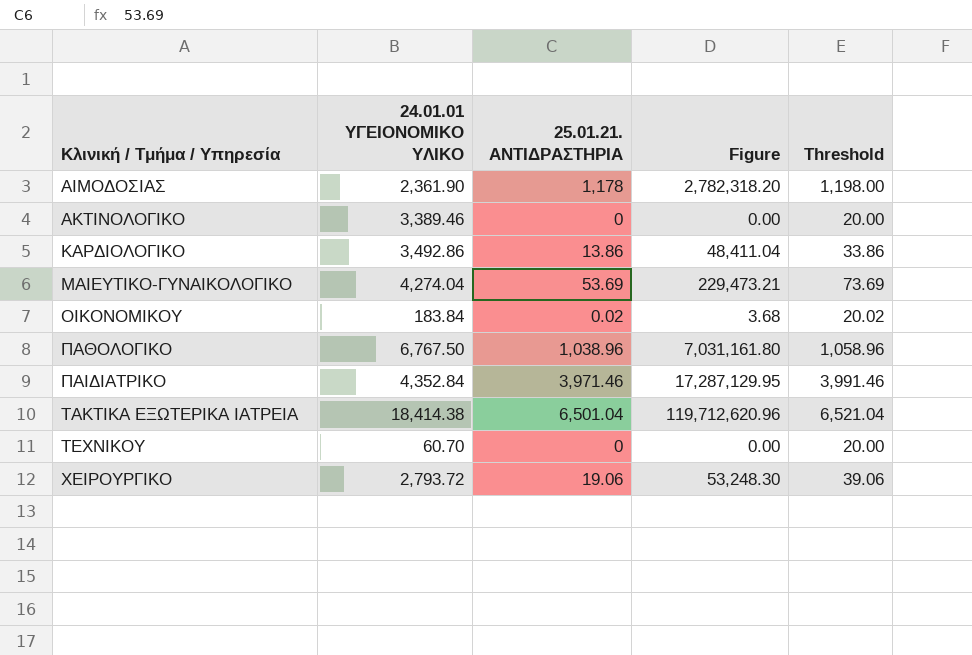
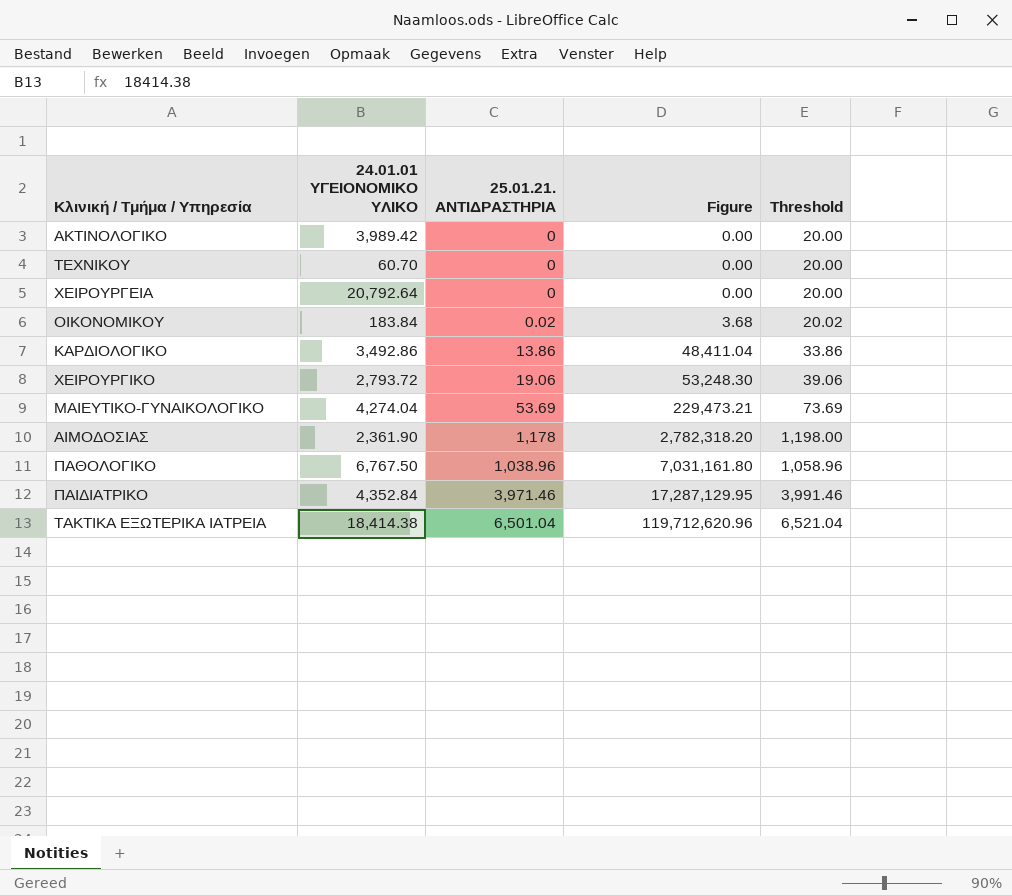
row order: Κλινική / Τμήμα / Υπηρεσία ascending -> Figure ascending
ΑΚΤΙΝΟΛΟΓΙΚΟ | 24.01.01 ΥΓΕΙΟΝΟΜΙΚΟ ΥΛΙΚΟ: 3,389.46 -> 3,989.42
row ΧΕΙΡΟΥΡΓΕΙΑ: none -> 20,792.64 | 0 | 0.00 | 20.00

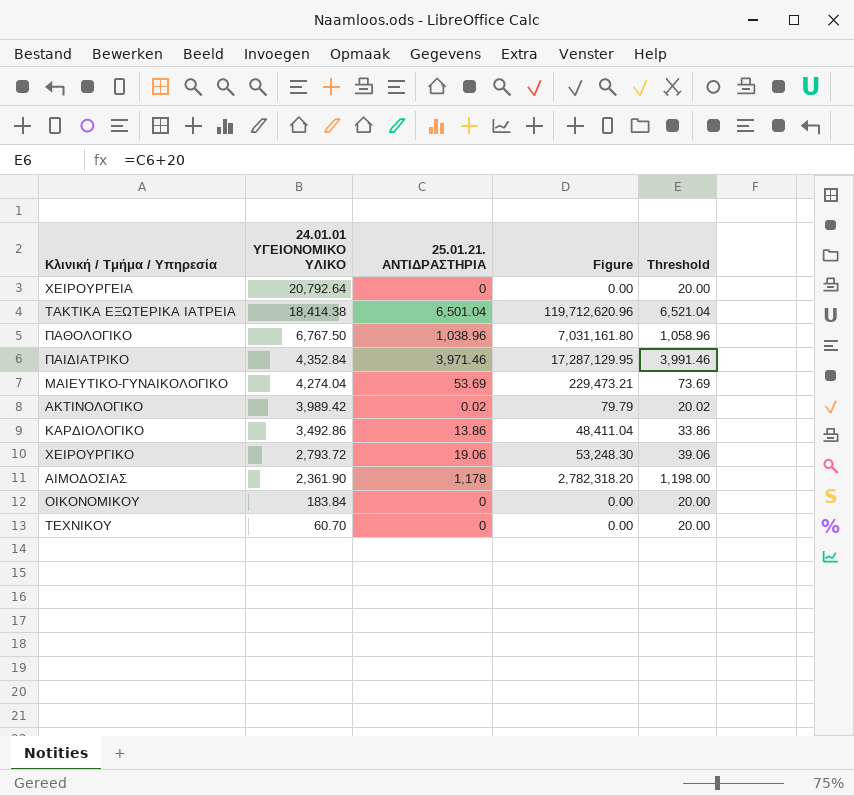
row order: Figure ascending -> 24.01.01 ΥΓΕΙΟΝΟΜΙΚΟ ΥΛΙΚΟ descending
ΑΚΤΙΝΟΛΟΓΙΚΟ | 25.01.21. ΑΝΤΙΔΡΑΣΤΗΡΙΑ: 0 -> 0.02
ΑΚΤΙΝΟΛΟΓΙΚΟ | Figure: 0.00 -> 79.79
ΑΚΤΙΝΟΛΟΓΙΚΟ | Threshold: 20.00 -> 20.02
ΟΙΚΟΝΟΜΙΚΟΥ | 25.01.21. ΑΝΤΙΔΡΑΣΤΗΡΙΑ: 0.02 -> 0
ΟΙΚΟΝΟΜΙΚΟΥ | Figure: 3.68 -> 0.00
ΟΙΚΟΝΟΜΙΚΟΥ | Threshold: 20.02 -> 20.00

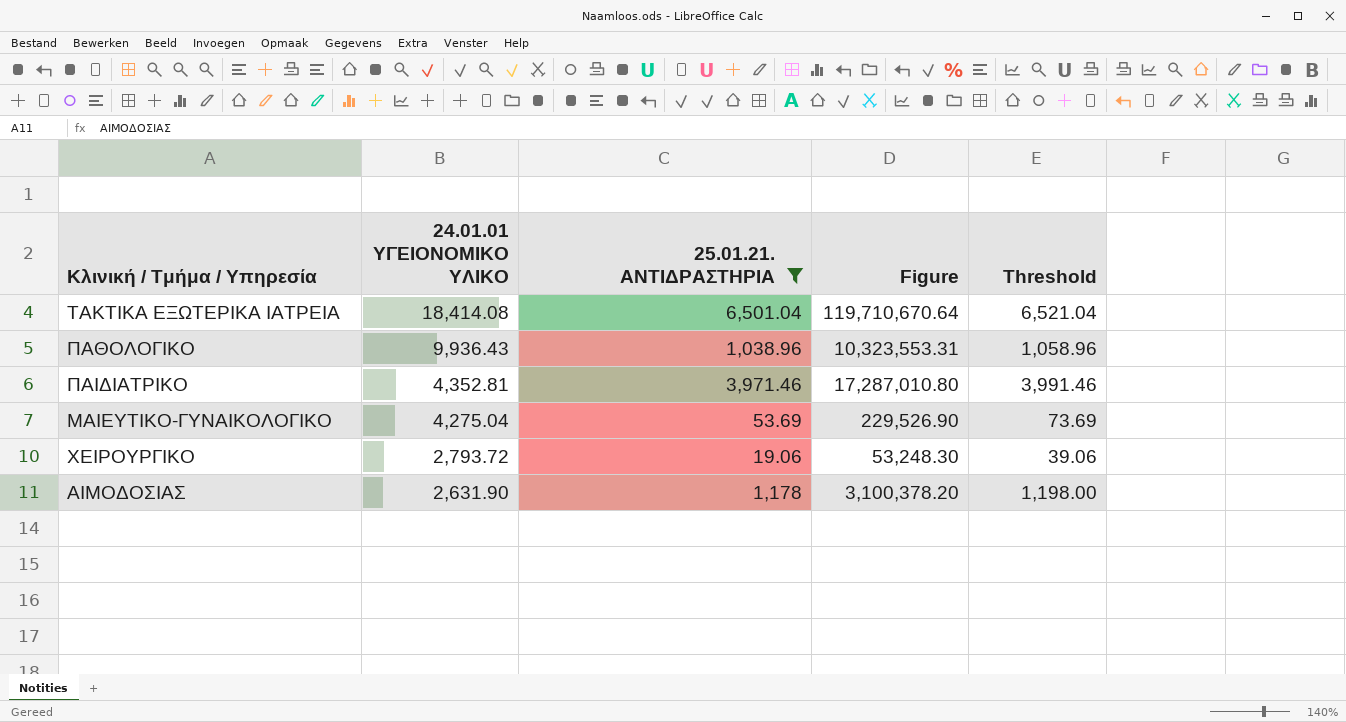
filter: none -> 25.01.21. ΑΝΤΙΔΡΑΣΤΗΡΙΑ >= 19.06
ΤΑΚΤΙΚΑ ΕΞΩΤΕΡΙΚΑ ΙΑΤΡΕΙΑ | 24.01.01 ΥΓΕΙΟΝΟΜΙΚΟ ΥΛΙΚΟ: 18,414.38 -> 18,414.08
ΤΑΚΤΙΚΑ ΕΞΩΤΕΡΙΚΑ ΙΑΤΡΕΙΑ | Figure: 119,712,620.96 -> 119,710,670.64
ΠΑΘΟΛΟΓΙΚΟ | 24.01.01 ΥΓΕΙΟΝΟΜΙΚΟ ΥΛΙΚΟ: 6,767.50 -> 9,936.43
ΠΑΘΟΛΟΓΙΚΟ | Figure: 7,031,161.80 -> 10,323,553.31
ΠΑΙΔΙΑΤΡΙΚΟ | 24.01.01 ΥΓΕΙΟΝΟΜΙΚΟ ΥΛΙΚΟ: 4,352.84 -> 4,352.81
ΠΑΙΔΙΑΤΡΙΚΟ | Figure: 17,287,129.95 -> 17,287,010.80
ΜΑΙΕΥΤΙΚΟ-ΓΥΝΑΙΚΟΛΟΓΙΚΟ | 24.01.01 ΥΓΕΙΟΝΟΜΙΚΟ ΥΛΙΚΟ: 4,274.04 -> 4,275.04
ΜΑΙΕΥΤΙΚΟ-ΓΥΝΑΙΚΟΛΟΓΙΚΟ | Figure: 229,473.21 -> 229,526.90
ΑΙΜΟΔΟΣΙΑΣ | 24.01.01 ΥΓΕΙΟΝΟΜΙΚΟ ΥΛΙΚΟ: 2,361.90 -> 2,631.90
ΑΙΜΟΔΟΣΙΑΣ | Figure: 2,782,318.20 -> 3,100,378.20

